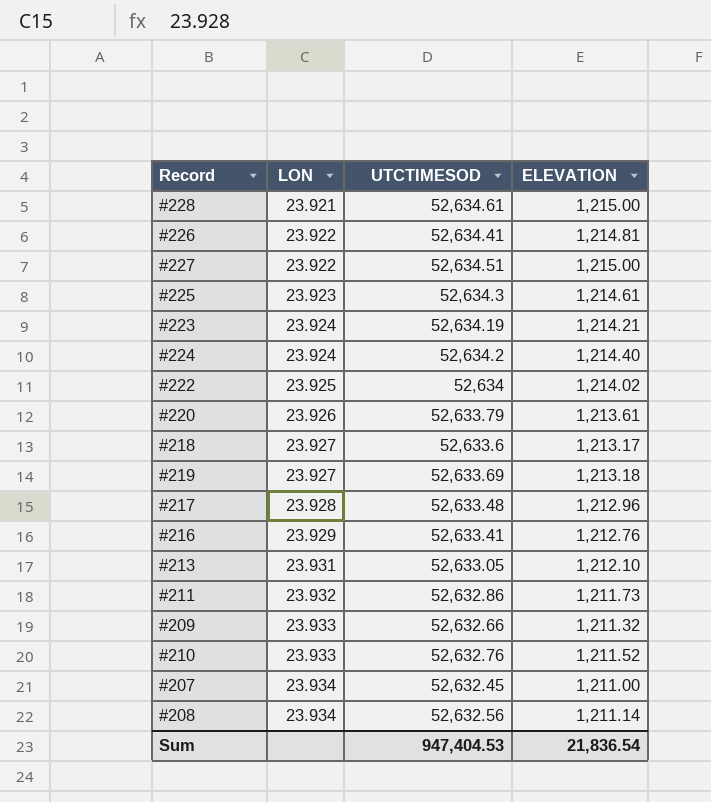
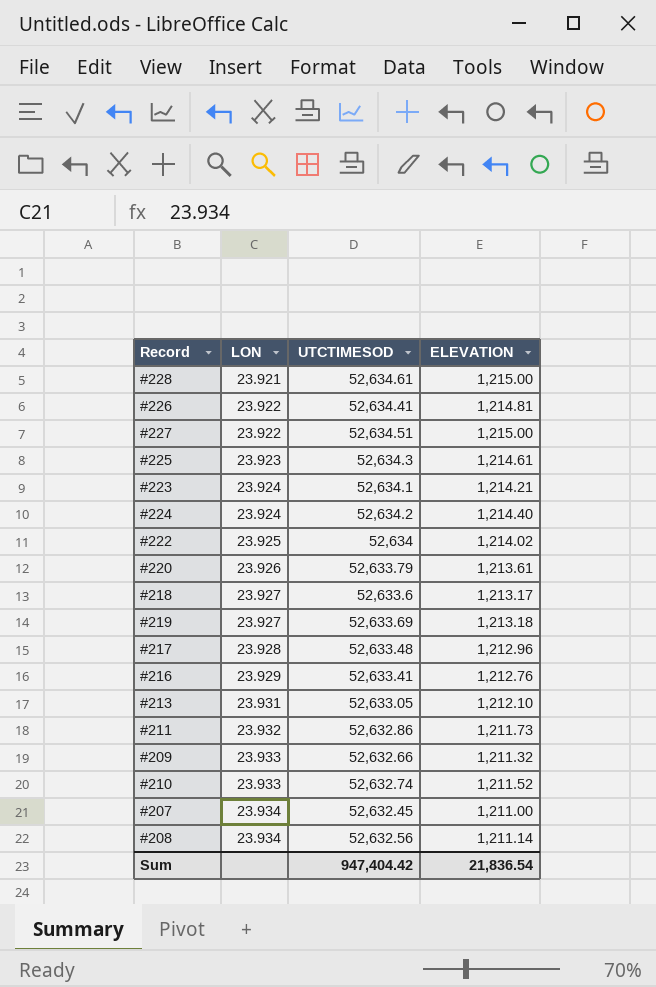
#223 | UTCTIMESOD: 52,634.19 -> 52,634.1
#210 | UTCTIMESOD: 52,632.76 -> 52,632.74
Sum | UTCTIMESOD: 947,404.53 -> 947,404.42

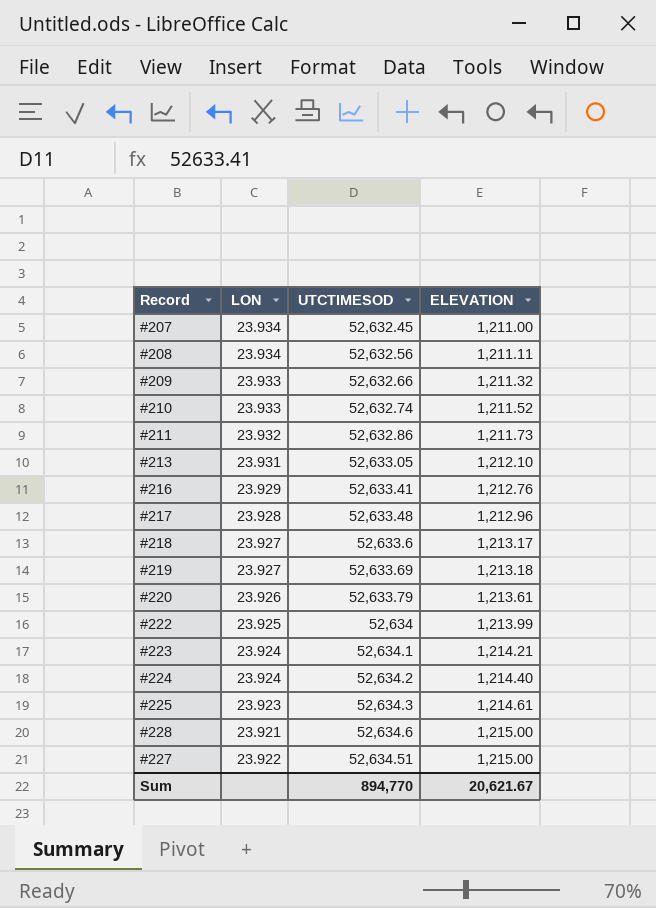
row order: LON ascending -> ELEVATION ascending
row #226: 23.922 | 52,634.41 | 1,214.81 -> none
#208 | ELEVATION: 1,211.14 -> 1,211.11
#222 | ELEVATION: 1,214.02 -> 1,213.99
#228 | UTCTIMESOD: 52,634.61 -> 52,634.6
Sum | UTCTIMESOD: 947,404.42 -> 894,770
Sum | ELEVATION: 21,836.54 -> 20,621.67

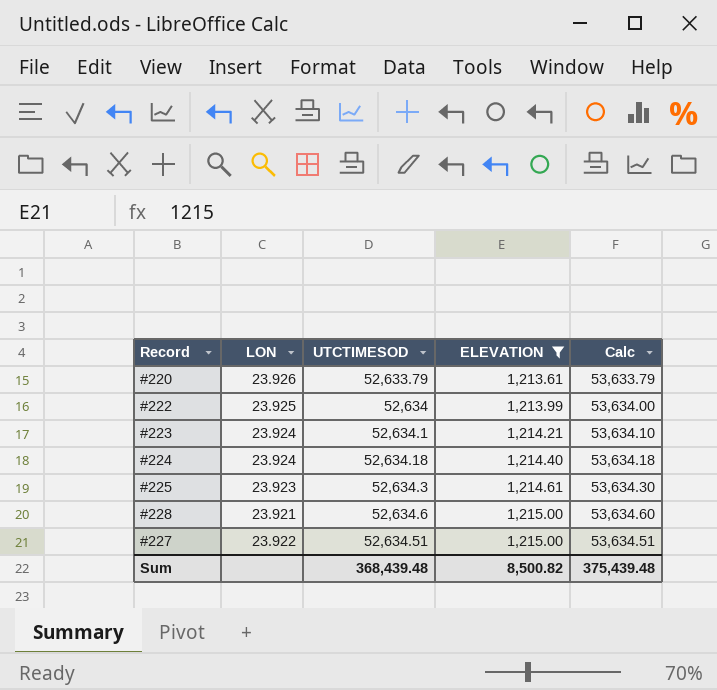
filter: none -> ELEVATION >= 1,213.61
column Calc | formula: none -> [UTCTIMESOD] + 1000
#224 | UTCTIMESOD: 52,634.2 -> 52,634.18
Sum | UTCTIMESOD: 894,770 -> 368,439.48
Sum | ELEVATION: 20,621.67 -> 8,500.82

